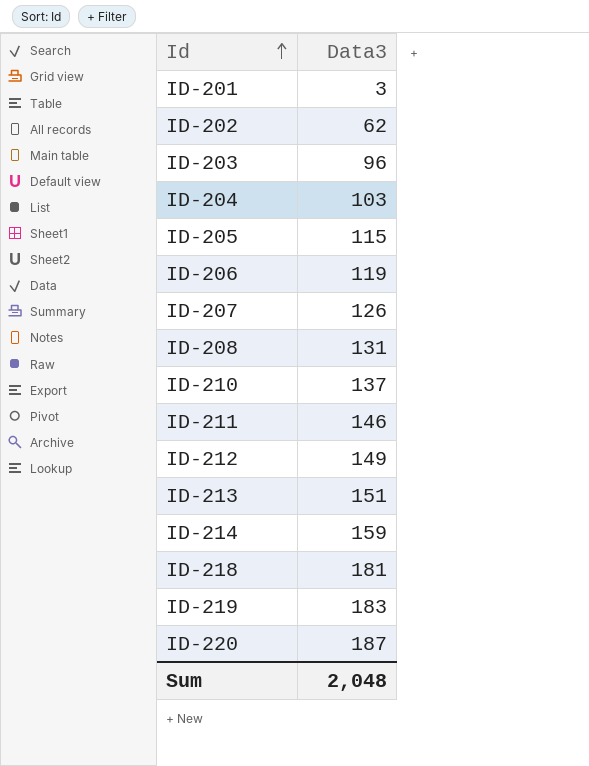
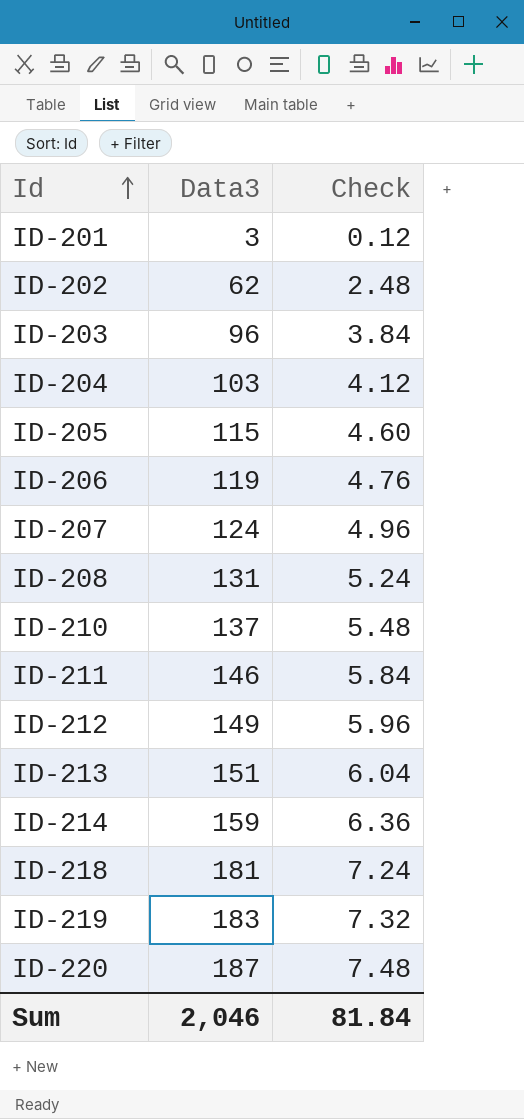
column Check | formula: none -> [Data3] * 0.04
ID-207 | Data3: 126 -> 124
Sum | Data3: 2,048 -> 2,046

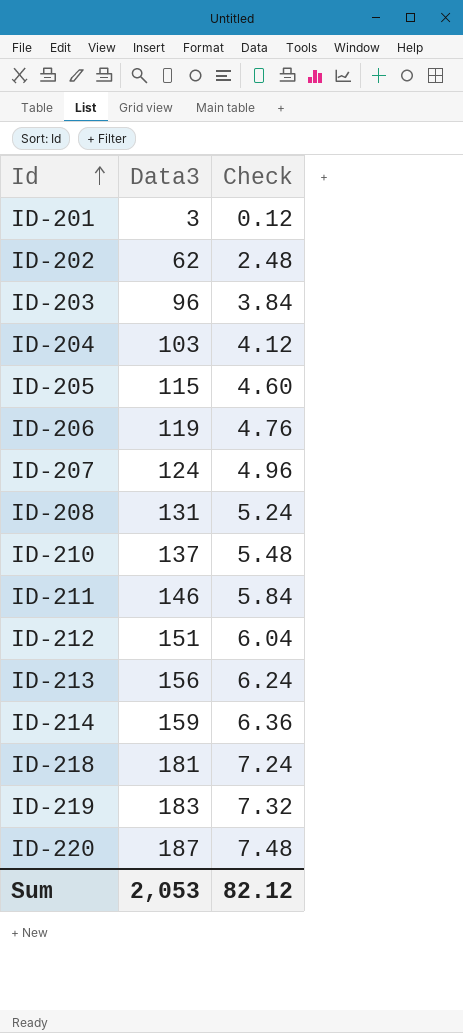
ID-212 | Data3: 149 -> 151
ID-212 | Check: 5.96 -> 6.04
ID-213 | Data3: 151 -> 156
ID-213 | Check: 6.04 -> 6.24
Sum | Data3: 2,046 -> 2,053
Sum | Check: 81.84 -> 82.12

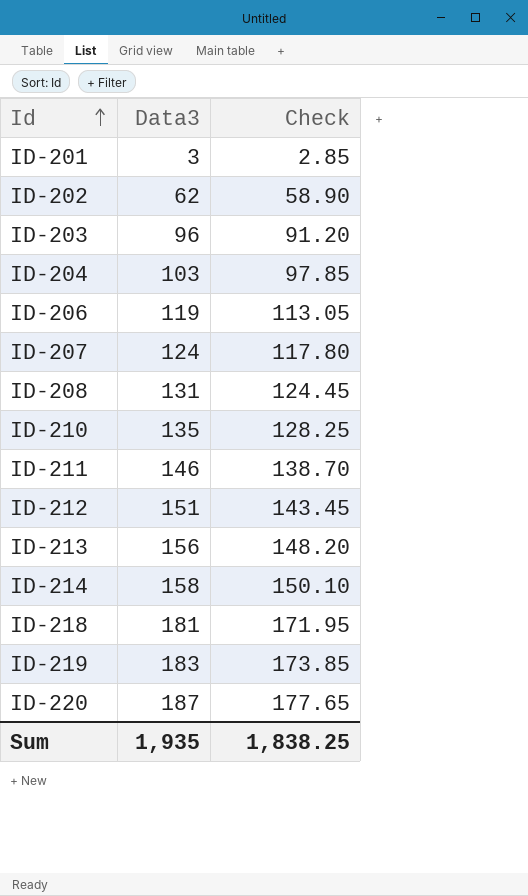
column Check | formula: [Data3] * 0.04 -> [Data3] * 0.95
row ID-205: 115 | 4.60 -> none
ID-210 | Data3: 137 -> 135
ID-214 | Data3: 159 -> 158
Sum | Data3: 2,053 -> 1,935
Sum | Check: 82.12 -> 1,838.25

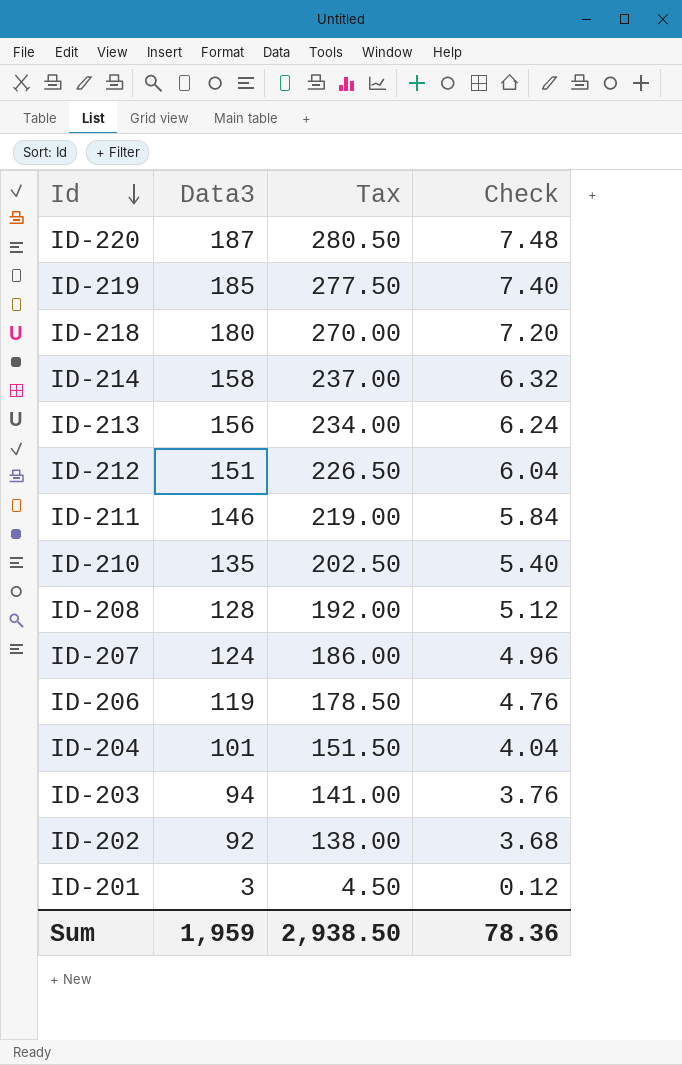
row order: Id ascending -> Id descending
column Tax | formula: none -> [Data3] * 1.5
column Check | formula: [Data3] * 0.95 -> [Data3] * 0.04
ID-219 | Data3: 183 -> 185
ID-218 | Data3: 181 -> 180
ID-208 | Data3: 131 -> 128
ID-204 | Data3: 103 -> 101
ID-203 | Data3: 96 -> 94
ID-202 | Data3: 62 -> 92
Sum | Data3: 1,935 -> 1,959
Sum | Check: 1,838.25 -> 78.36

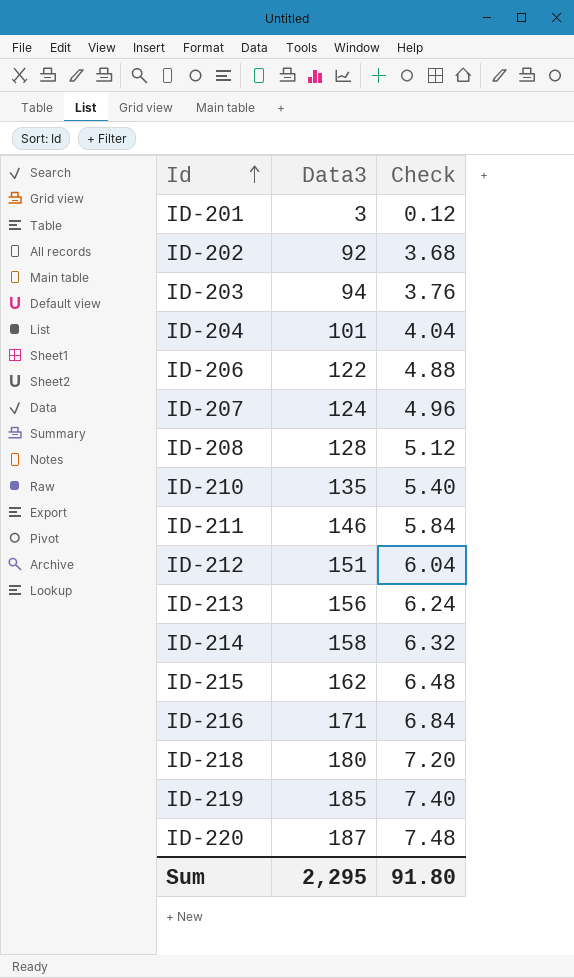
row order: Id descending -> Id ascending
column Tax | formula: [Data3] * 1.5 -> none
ID-206 | Data3: 119 -> 122
ID-206 | Check: 4.76 -> 4.88
row ID-215: none -> 162 | 6.48
row ID-216: none -> 171 | 6.84
Sum | Data3: 1,959 -> 2,295
Sum | Check: 78.36 -> 91.80

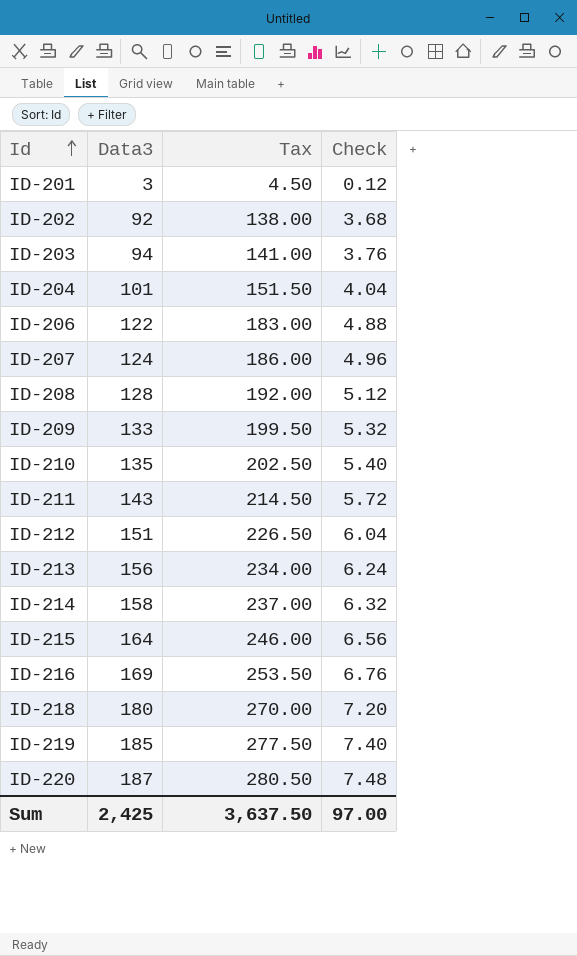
column Tax | formula: none -> [Data3] * 1.5
row ID-209: none -> 133 | 199.50 | 5.32
ID-211 | Data3: 146 -> 143
ID-211 | Check: 5.84 -> 5.72
ID-215 | Data3: 162 -> 164
ID-215 | Check: 6.48 -> 6.56
ID-216 | Data3: 171 -> 169
ID-216 | Check: 6.84 -> 6.76
Sum | Data3: 2,295 -> 2,425
Sum | Check: 91.80 -> 97.00

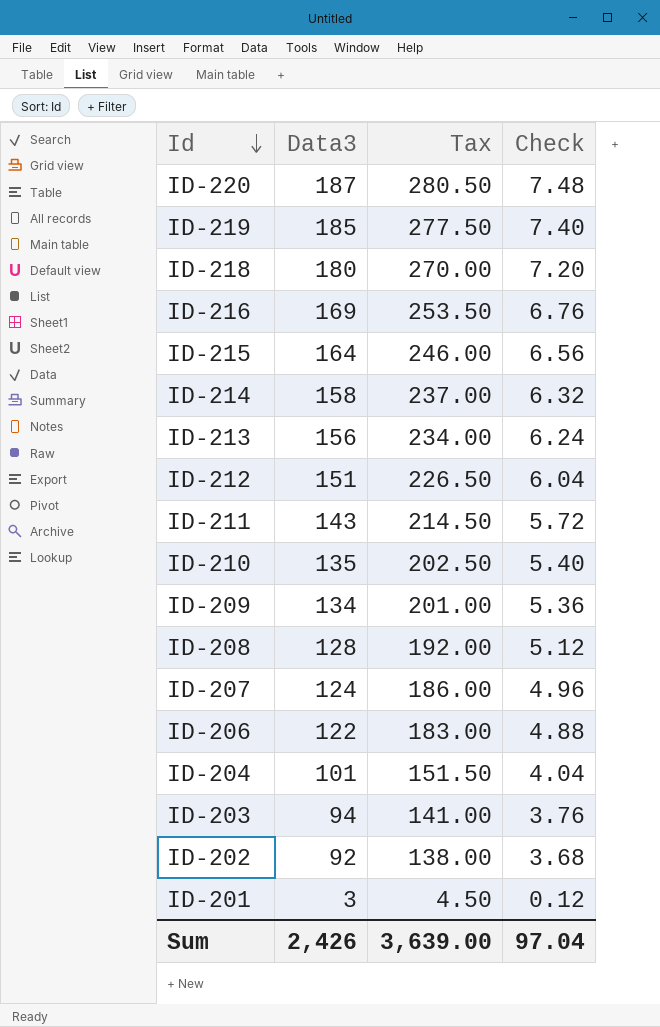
row order: Id ascending -> Id descending
ID-209 | Data3: 133 -> 134
ID-209 | Tax: 199.50 -> 201.00
ID-209 | Check: 5.32 -> 5.36
Sum | Data3: 2,425 -> 2,426
Sum | Tax: 3,637.50 -> 3,639.00
Sum | Check: 97.00 -> 97.04

